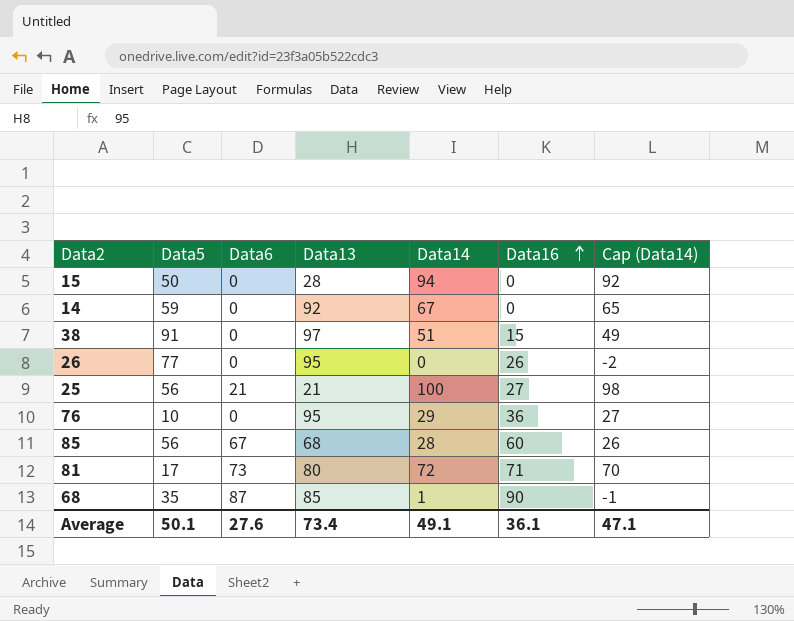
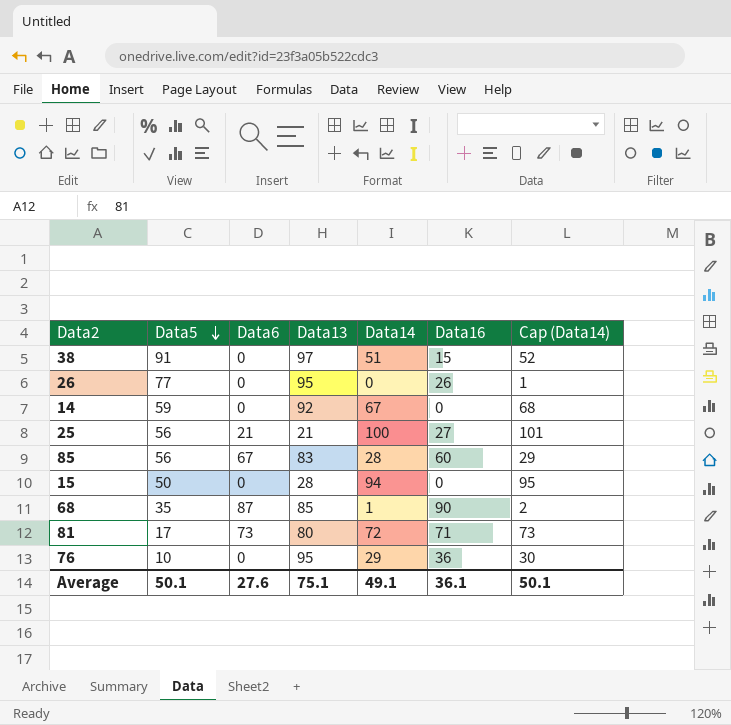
row order: Data16 ascending -> Data5 descending
column Cap (Data14) | formula: [Data14] - 2 -> [Data14] + 1
85 | Data13: 68 -> 83
Average | Data13: 73.4 -> 75.1
Average | Cap (Data14): 47.1 -> 50.1

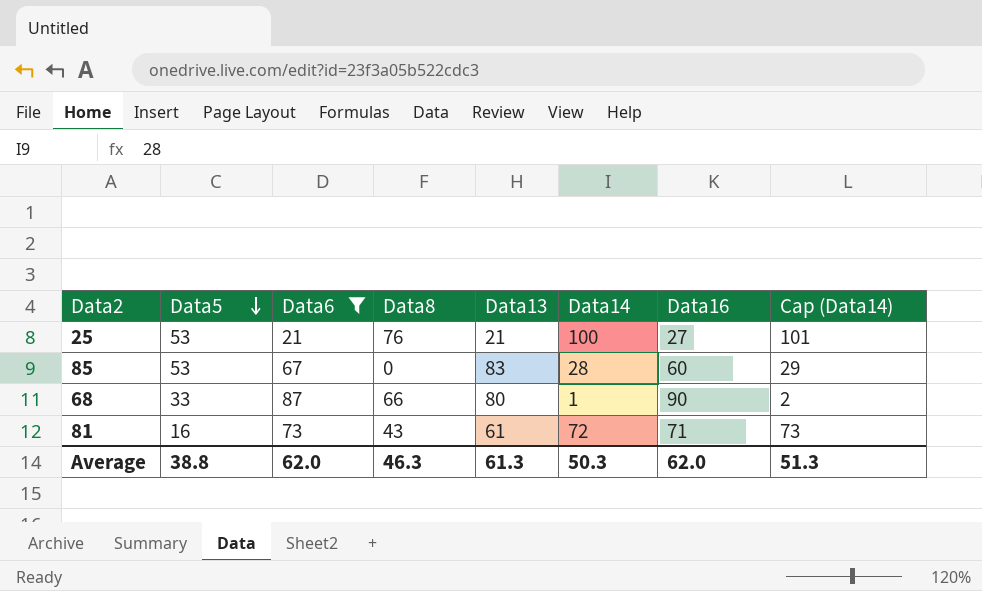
filter: none -> Data6 != 0
column Data8 | position: none -> 4
25 | Data5: 56 -> 53
85 | Data5: 56 -> 53
68 | Data5: 35 -> 33
68 | Data13: 85 -> 80
81 | Data5: 17 -> 16
81 | Data13: 80 -> 61
Average | Data5: 50.1 -> 38.8
Average | Data6: 27.6 -> 62.0
Average | Data13: 75.1 -> 61.3
Average | Data14: 49.1 -> 50.3
Average | Data16: 36.1 -> 62.0
Average | Cap (Data14): 50.1 -> 51.3

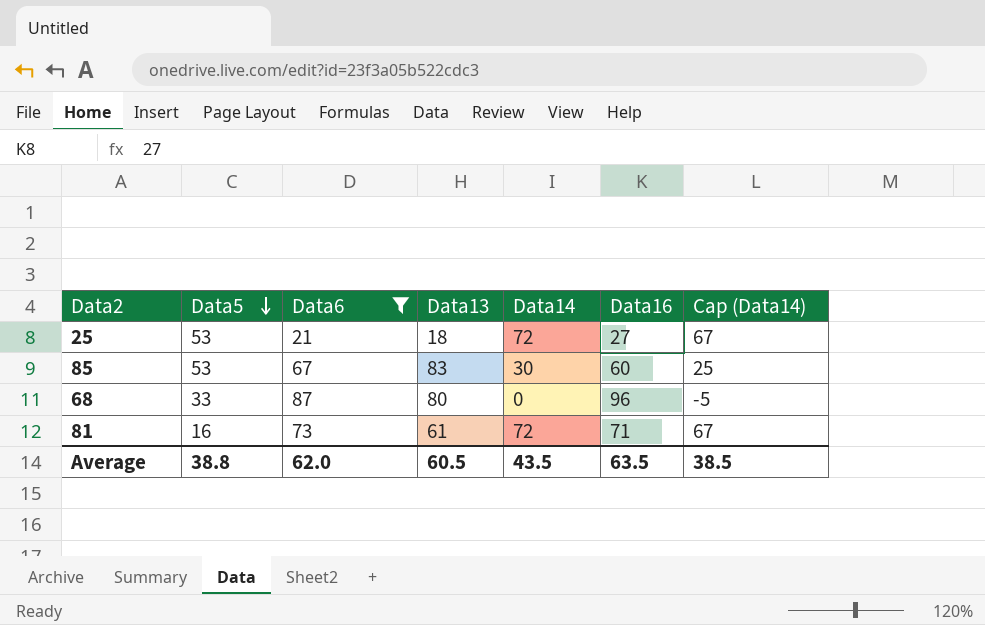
column Data8 | position: 4 -> none
column Cap (Data14) | formula: [Data14] + 1 -> [Data14] - 5
25 | Data13: 21 -> 18
25 | Data14: 100 -> 72
85 | Data14: 28 -> 30
68 | Data14: 1 -> 0
68 | Data16: 90 -> 96
Average | Data13: 61.3 -> 60.5
Average | Data14: 50.3 -> 43.5
Average | Data16: 62.0 -> 63.5
Average | Cap (Data14): 51.3 -> 38.5

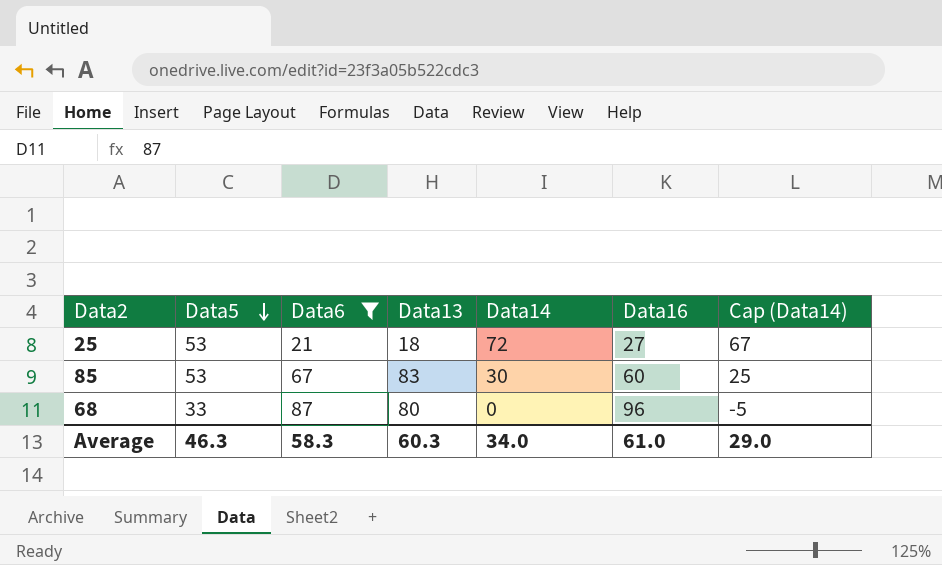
row 81: 16 | 73 | 61 | 72 | 71 | 67 -> none
Average | Data5: 38.8 -> 46.3
Average | Data6: 62.0 -> 58.3
Average | Data13: 60.5 -> 60.3
Average | Data14: 43.5 -> 34.0
Average | Data16: 63.5 -> 61.0
Average | Cap (Data14): 38.5 -> 29.0

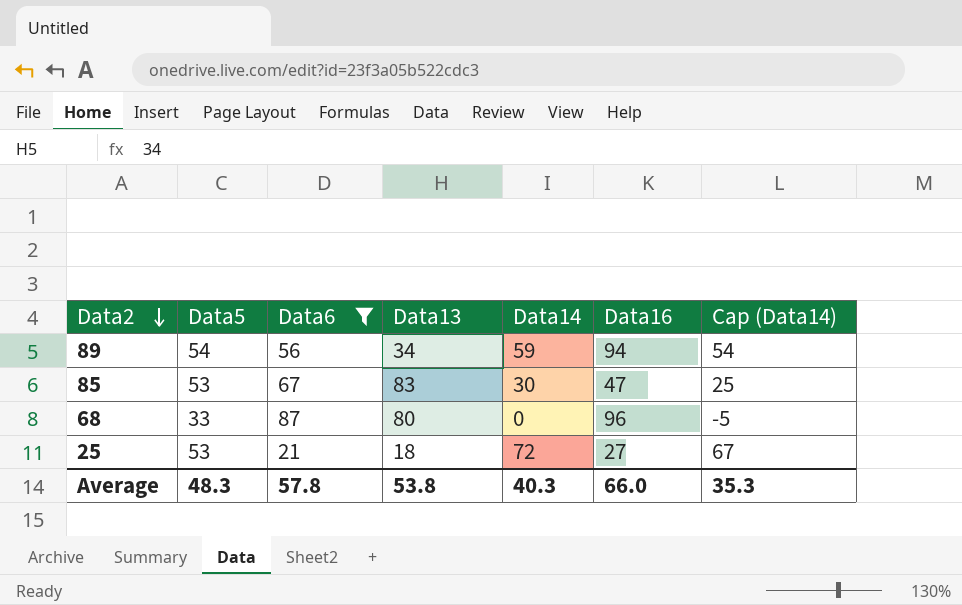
row order: Data5 descending -> Data2 descending
row 89: none -> 54 | 56 | 34 | 59 | 94 | 54
85 | Data16: 60 -> 47
Average | Data5: 46.3 -> 48.3
Average | Data6: 58.3 -> 57.8
Average | Data13: 60.3 -> 53.8
Average | Data14: 34.0 -> 40.3
Average | Data16: 61.0 -> 66.0
Average | Cap (Data14): 29.0 -> 35.3

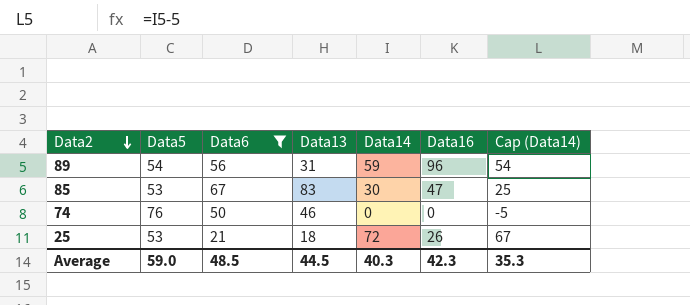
row 68: 33 | 87 | 80 | 0 | 96 | -5 -> none
89 | Data13: 34 -> 31
89 | Data16: 94 -> 96
row 74: none -> 76 | 50 | 46 | 0 | 0 | -5
25 | Data16: 27 -> 26
Average | Data5: 48.3 -> 59.0
Average | Data6: 57.8 -> 48.5
Average | Data13: 53.8 -> 44.5
Average | Data16: 66.0 -> 42.3

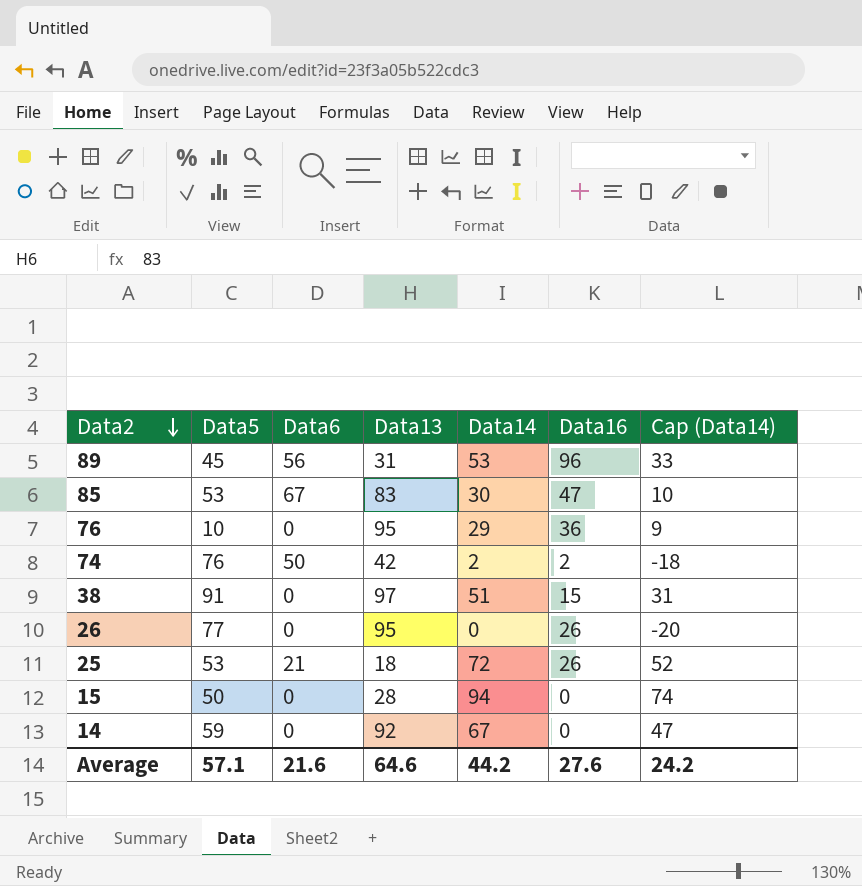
filter: Data6 != 0 -> none
column Cap (Data14) | formula: [Data14] - 5 -> [Data14] - 20
89 | Data5: 54 -> 45
89 | Data14: 59 -> 53
74 | Data13: 46 -> 42
74 | Data14: 0 -> 2
74 | Data16: 0 -> 2
Average | Data5: 59.0 -> 57.1
Average | Data6: 48.5 -> 21.6
Average | Data13: 44.5 -> 64.6
Average | Data14: 40.3 -> 44.2
Average | Data16: 42.3 -> 27.6
Average | Cap (Data14): 35.3 -> 24.2

